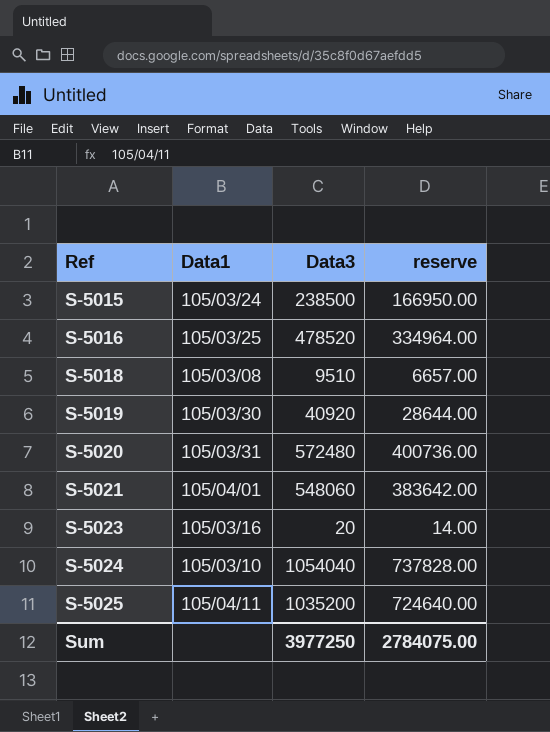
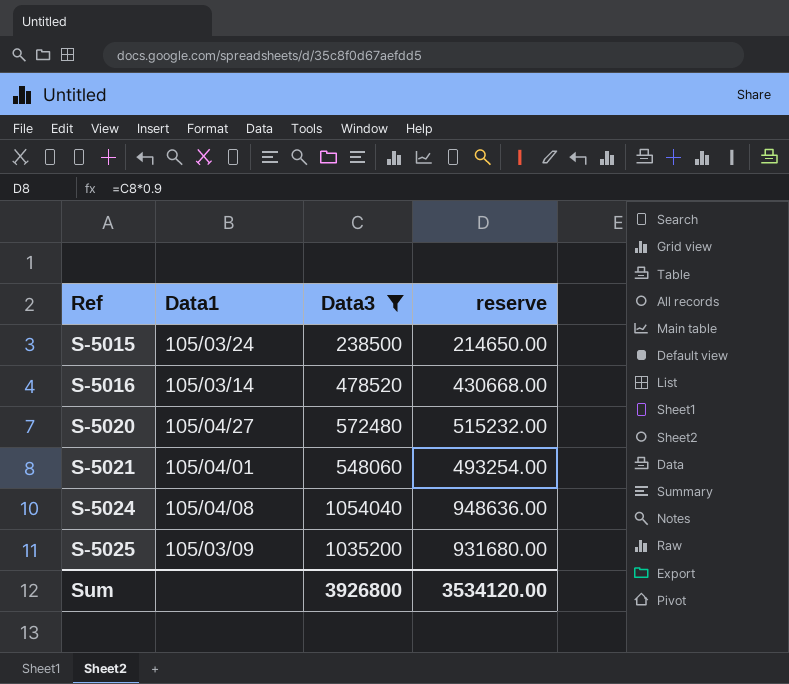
filter: none -> Data3 >= 238500
column reserve | formula: [Data3] * 0.7 -> [Data3] * 0.9
S-5016 | Data1: 105/03/25 -> 105/03/14
S-5020 | Data1: 105/03/31 -> 105/04/27
S-5024 | Data1: 105/03/10 -> 105/04/08
S-5025 | Data1: 105/04/11 -> 105/03/09
Sum | Data3: 3977250 -> 3926800
Sum | reserve: 2784075.00 -> 3534120.00

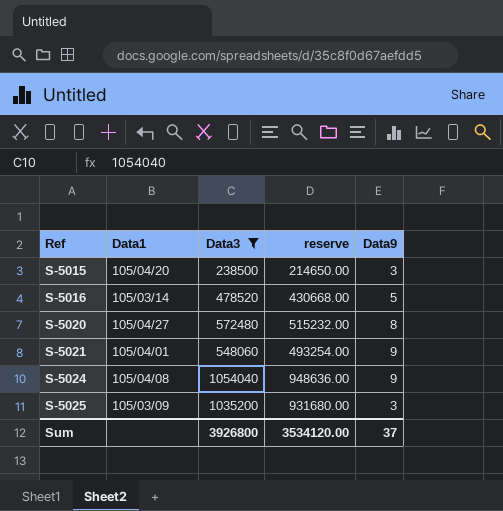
column Data9 | position: none -> 5
S-5015 | Data1: 105/03/24 -> 105/04/20

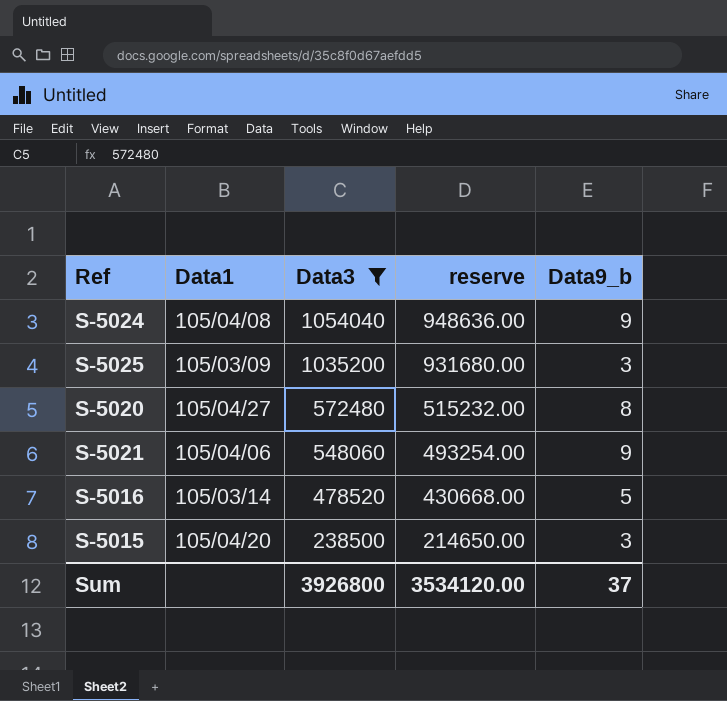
row order: Ref ascending -> Data3 descending
column name: Data9 -> Data9_b
S-5021 | Data1: 105/04/01 -> 105/04/06

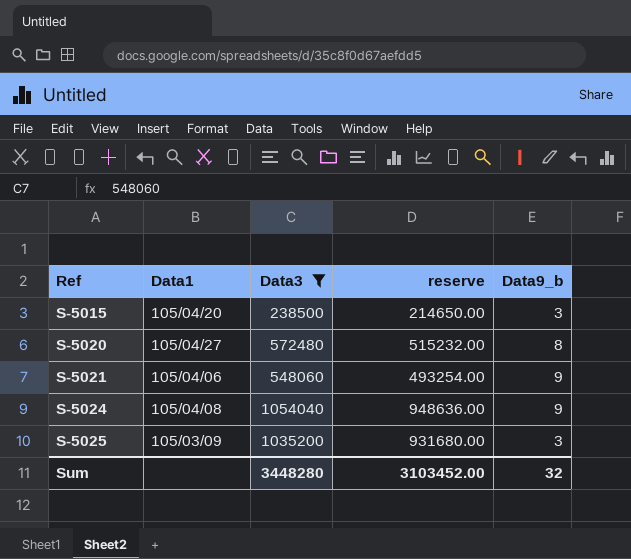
row order: Data3 descending -> Ref ascending
row S-5016: 105/03/14 | 478520 | 430668.00 | 5 -> none
Sum | Data3: 3926800 -> 3448280
Sum | reserve: 3534120.00 -> 3103452.00
Sum | Data9_b: 37 -> 32

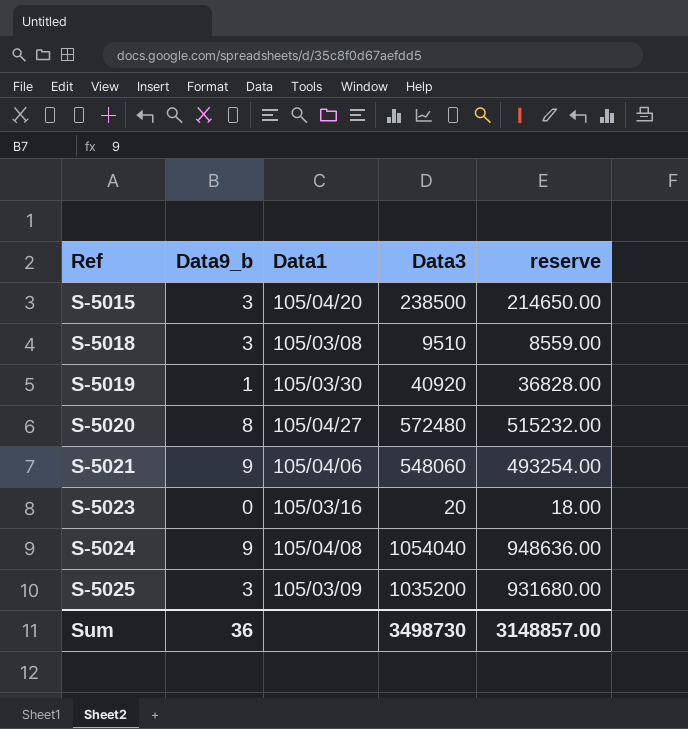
filter: Data3 >= 238500 -> none
column Data9_b | position: 5 -> 2
Sum | Data9_b: 32 -> 36
Sum | Data3: 3448280 -> 3498730
Sum | reserve: 3103452.00 -> 3148857.00

